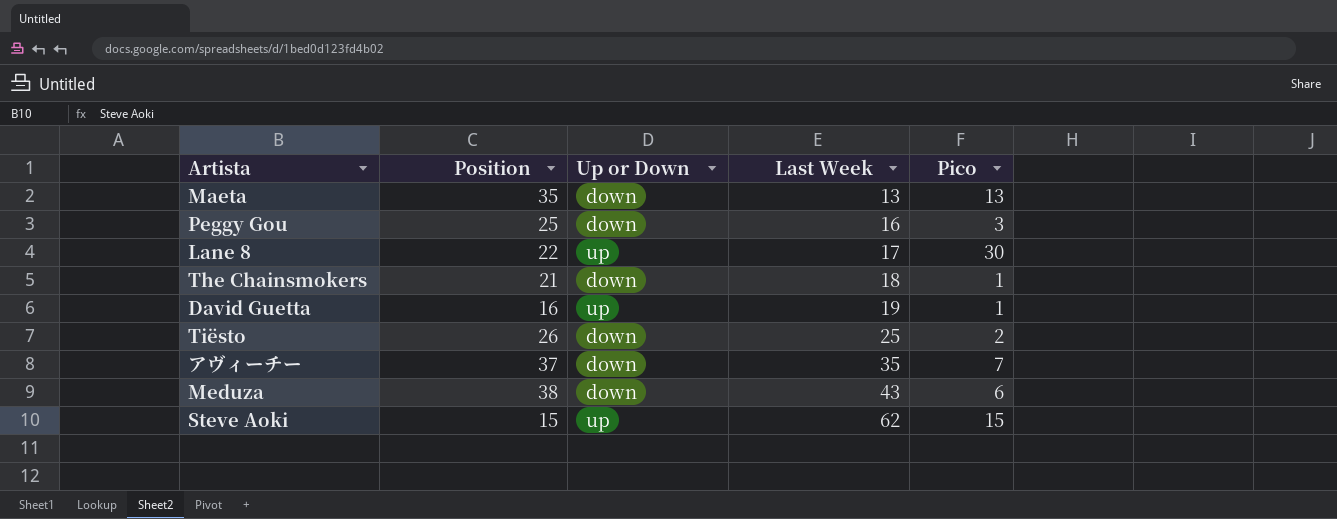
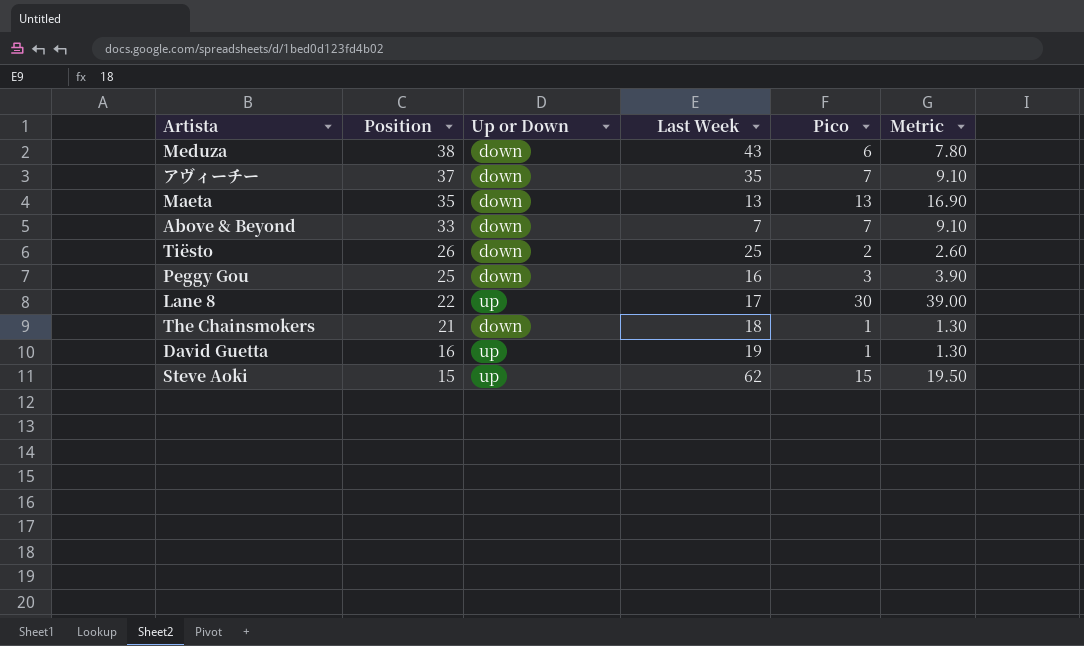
row order: Last Week ascending -> Position descending
column Metric | formula: none -> [Pico] * 1.3
row Above & Beyond: none -> 33 | down | 7 | 7 | 9.10

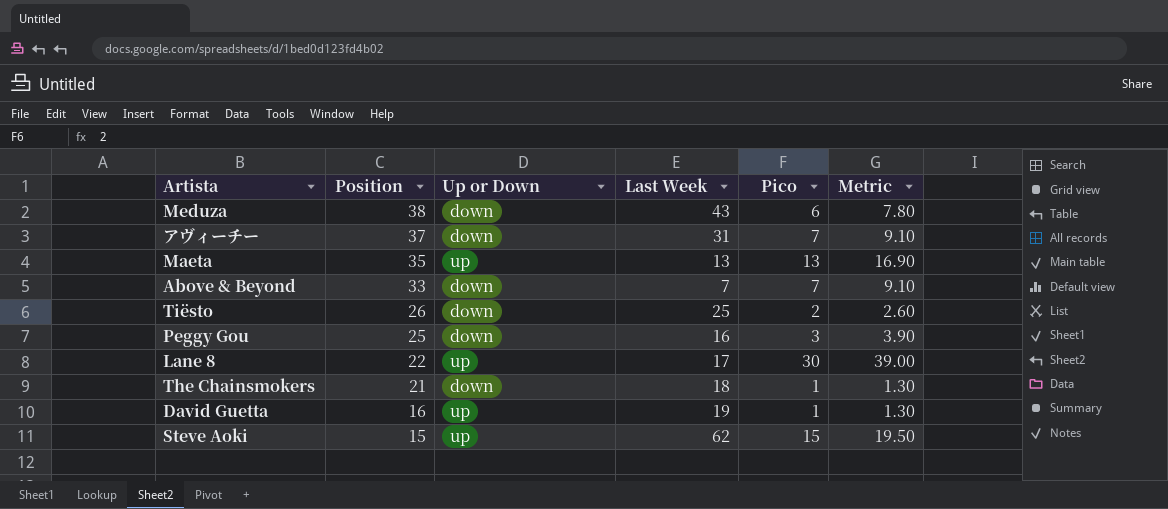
アヴィーチー | Last Week: 35 -> 31
Maeta | Up or Down: down -> up

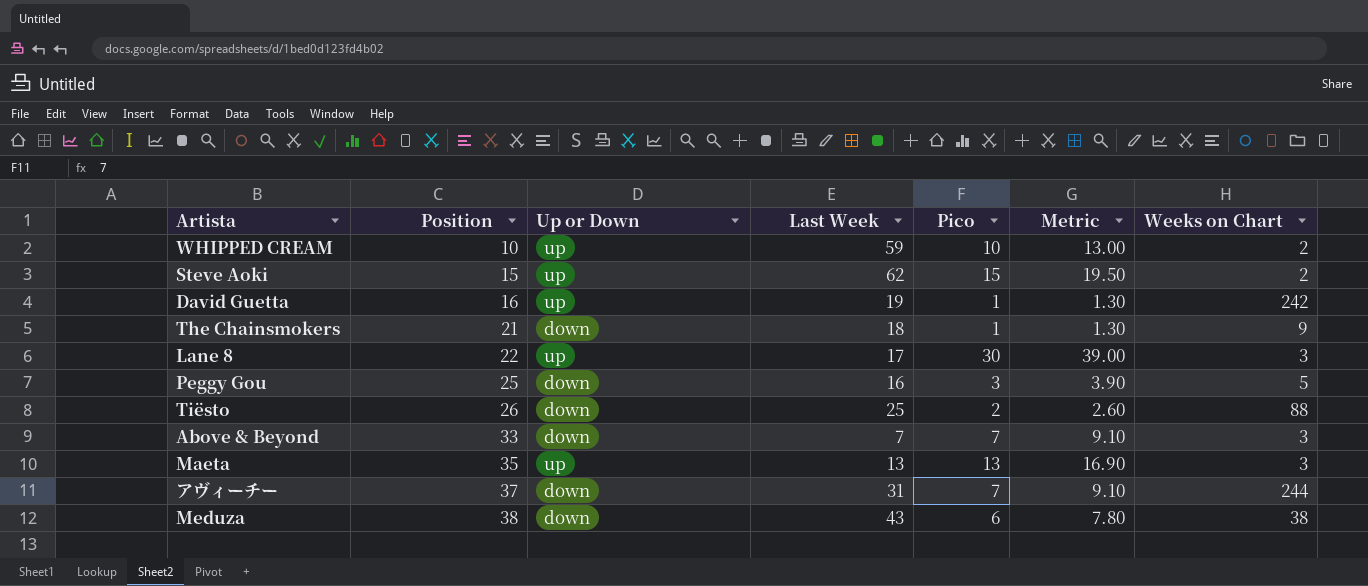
row order: Position descending -> Position ascending
column Weeks on Chart | position: none -> 7
row WHIPPED CREAM: none -> 10 | up | 59 | 10 | 13.00 | 2

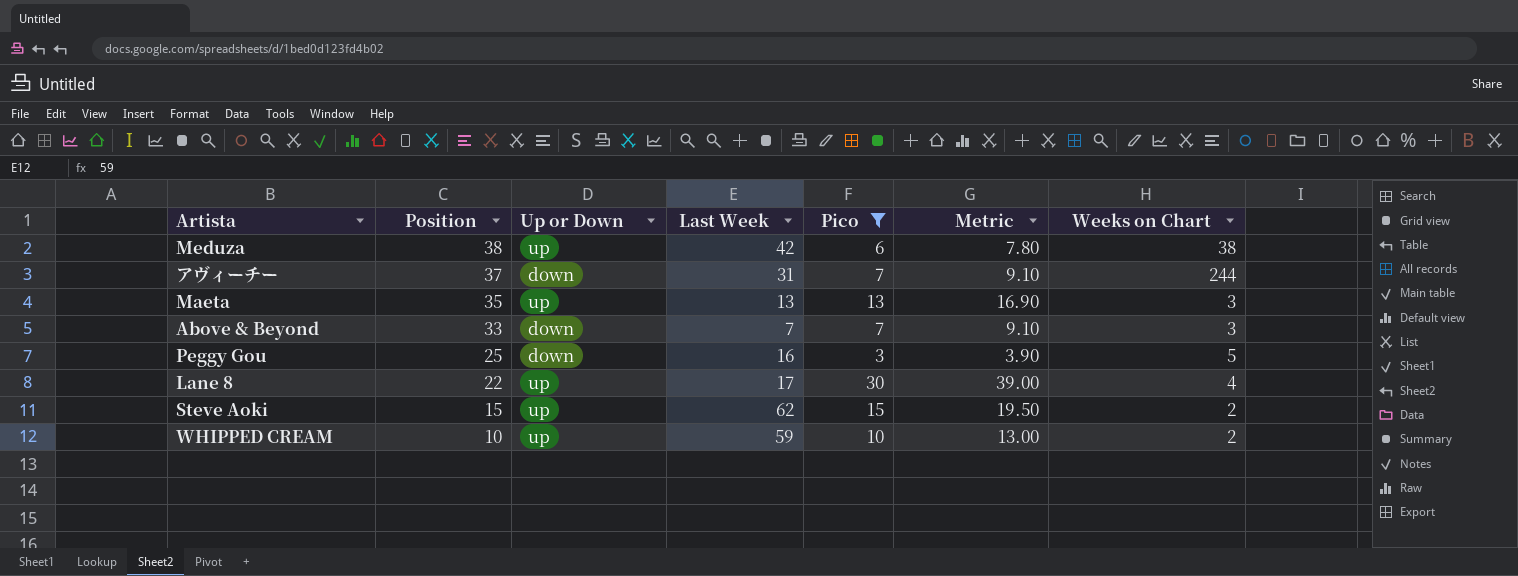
filter: none -> Pico >= 3
row order: Position ascending -> Position descending
Meduza | Up or Down: down -> up
Meduza | Last Week: 43 -> 42
Lane 8 | Weeks on Chart: 3 -> 4

